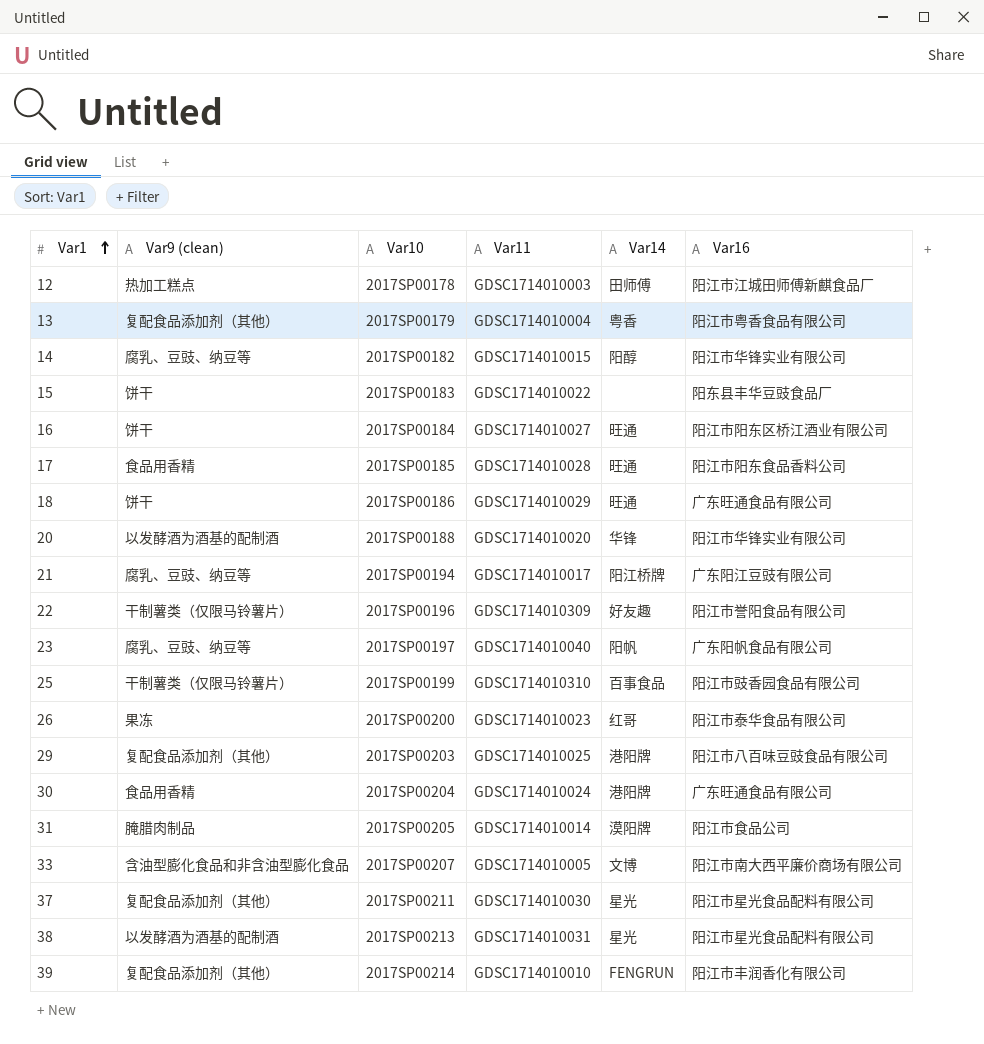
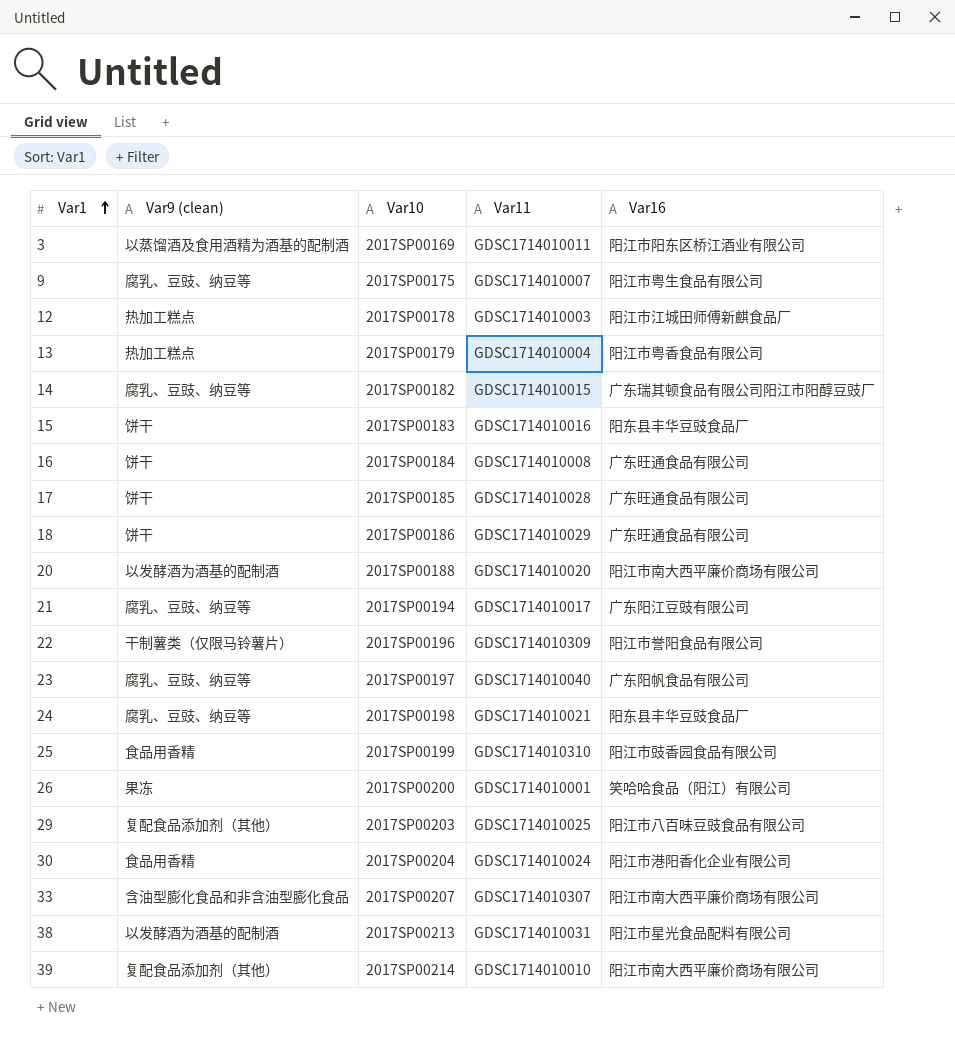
column Var14 | position: 5 -> none
row 31: 腌腊肉制品 | 2017SP00205 | GDSC1714010014 | 漠阳牌 | 阳江市食品公司 -> none
row 37: 复配食品添加剂（其他） | 2017SP00211 | GDSC1714010030 | 星光 | 阳江市星光食品配料有限公司 -> none
row 3: none -> 以蒸馏酒及食用酒精为酒基的配制酒 | 2017SP00169 | GDSC1714010011 | 阳江市阳东区桥江酒业有限公司
row 9: none -> 腐乳、豆豉、纳豆等 | 2017SP00175 | GDSC1714010007 | 阳江市粤生食品有限公司
13 | Var9 (clean): 复配食品添加剂（其他） -> 热加工糕点
14 | Var16: 阳江市华锋实业有限公司 -> 广东瑞其顿食品有限公司阳江市阳醇豆豉厂
15 | Var11: GDSC1714010022 -> GDSC1714010016
16 | Var11: GDSC1714010027 -> GDSC1714010008
16 | Var16: 阳江市阳东区桥江酒业有限公司 -> 广东旺通食品有限公司
17 | Var9 (clean): 食品用香精 -> 饼干
17 | Var16: 阳江市阳东食品香料公司 -> 广东旺通食品有限公司
20 | Var16: 阳江市华锋实业有限公司 -> 阳江市南大西平廉价商场有限公司
row 24: none -> 腐乳、豆豉、纳豆等 | 2017SP00198 | GDSC1714010021 | 阳东县丰华豆豉食品厂
25 | Var9 (clean): 干制薯类（仅限马铃薯片） -> 食品用香精
26 | Var11: GDSC1714010023 -> GDSC1714010001
26 | Var16: 阳江市泰华食品有限公司 -> 笑哈哈食品（阳江）有限公司
30 | Var16: 广东旺通食品有限公司 -> 阳江市港阳香化企业有限公司
33 | Var11: GDSC1714010005 -> GDSC1714010307
39 | Var16: 阳江市丰润香化有限公司 -> 阳江市南大西平廉价商场有限公司

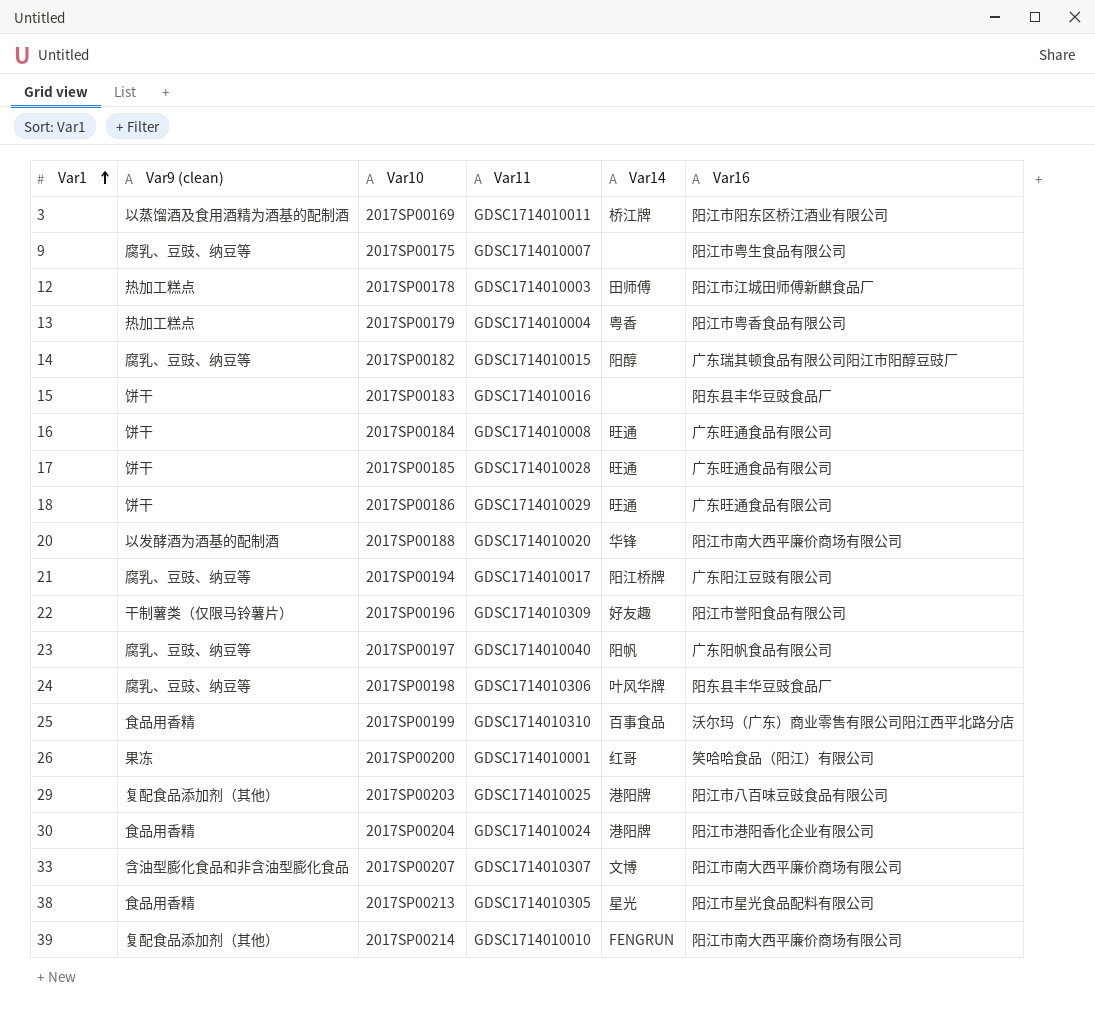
column Var14 | position: none -> 5
24 | Var11: GDSC1714010021 -> GDSC1714010306
25 | Var16: 阳江市豉香园食品有限公司 -> 沃尔玛（广东）商业零售有限公司阳江西平北路分店
38 | Var9 (clean): 以发酵酒为酒基的配制酒 -> 食品用香精
38 | Var11: GDSC1714010031 -> GDSC1714010305

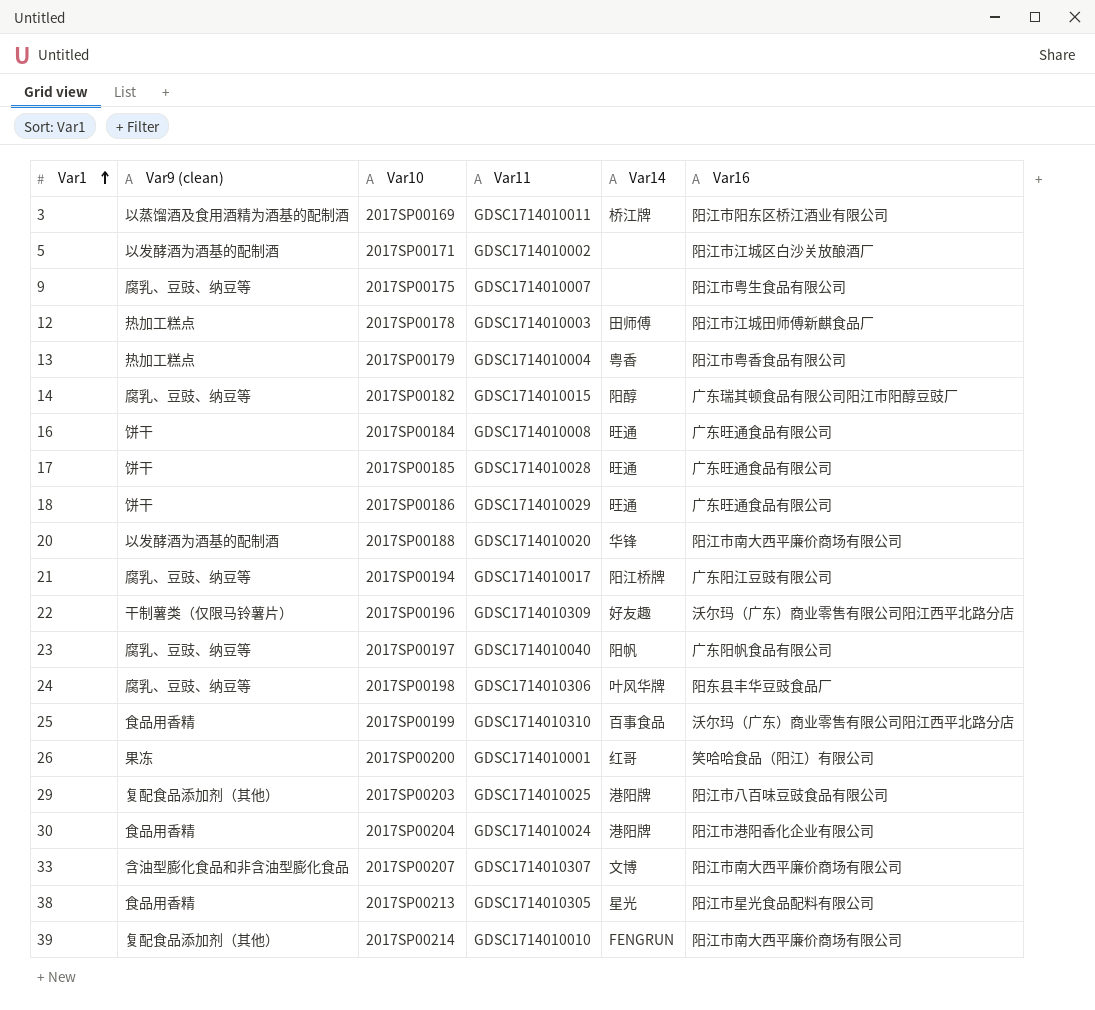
row 15: 饼干 | 2017SP00183 | GDSC1714010016 | none | 阳东县丰华豆豉食品厂 -> none
row 5: none -> 以发酵酒为酒基的配制酒 | 2017SP00171 | GDSC1714010002 | none | 阳江市江城区白沙关放酿酒厂
22 | Var16: 阳江市誉阳食品有限公司 -> 沃尔玛（广东）商业零售有限公司阳江西平北路分店

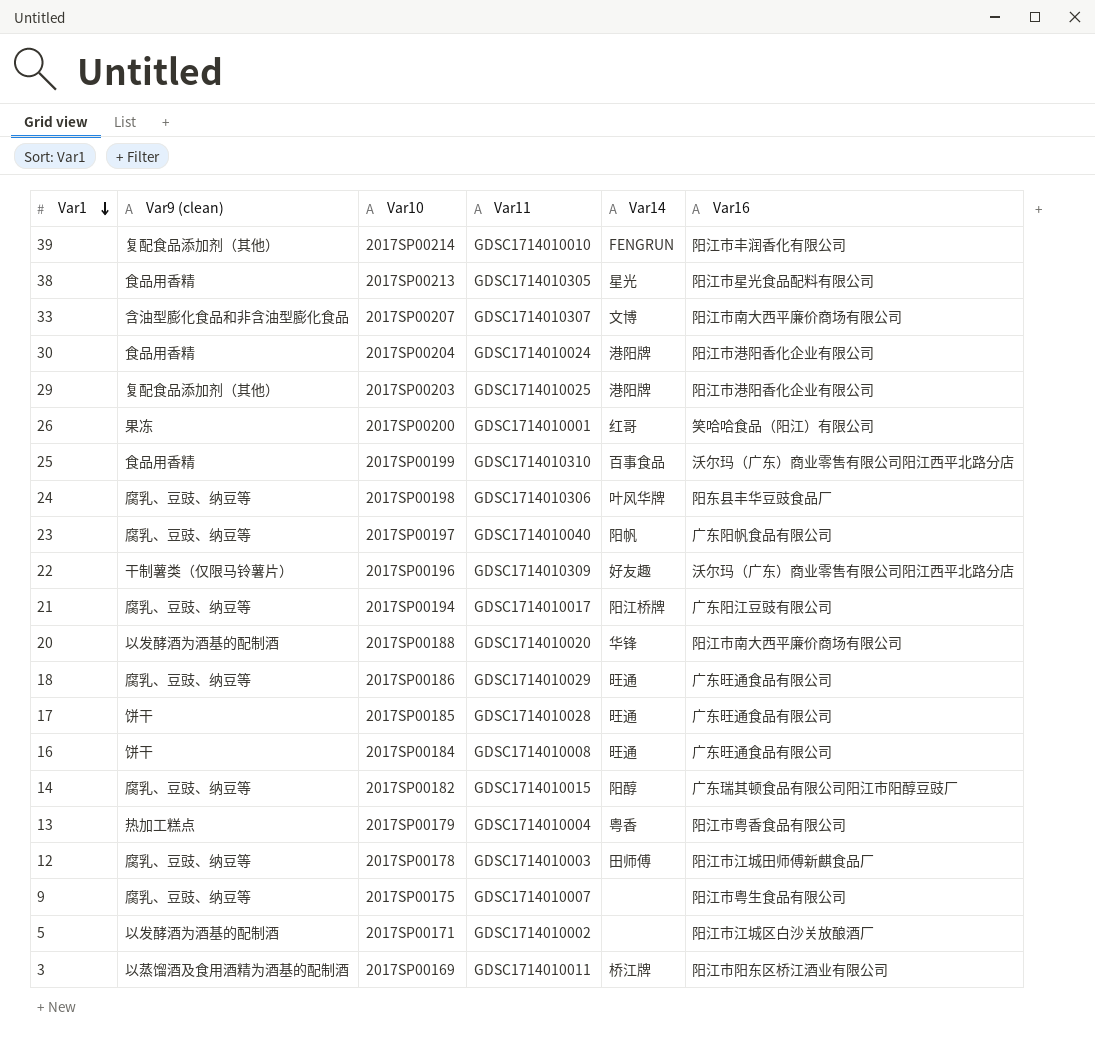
row order: Var1 ascending -> Var1 descending
39 | Var16: 阳江市南大西平廉价商场有限公司 -> 阳江市丰润香化有限公司
29 | Var16: 阳江市八百味豆豉食品有限公司 -> 阳江市港阳香化企业有限公司
18 | Var9 (clean): 饼干 -> 腐乳、豆豉、纳豆等
12 | Var9 (clean): 热加工糕点 -> 腐乳、豆豉、纳豆等

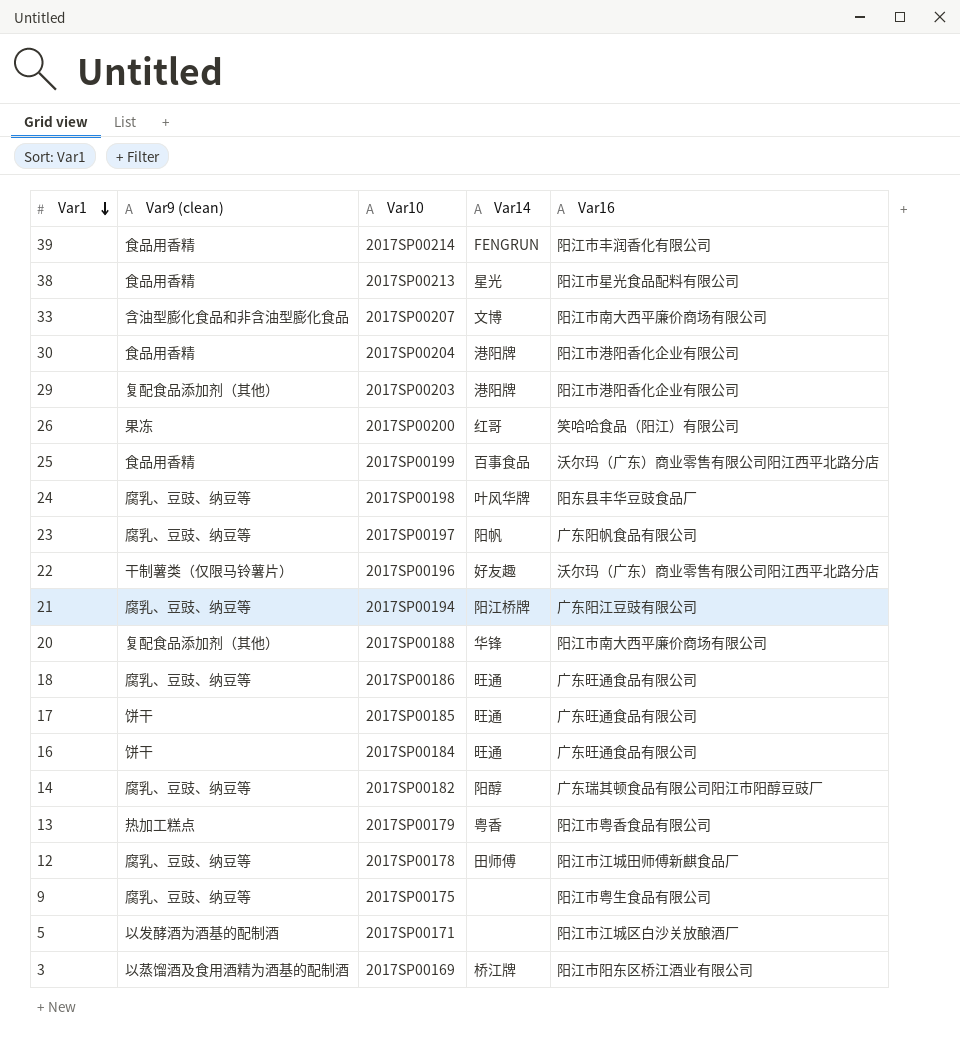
column Var11 | position: 4 -> none
39 | Var9 (clean): 复配食品添加剂（其他） -> 食品用香精
20 | Var9 (clean): 以发酵酒为酒基的配制酒 -> 复配食品添加剂（其他）

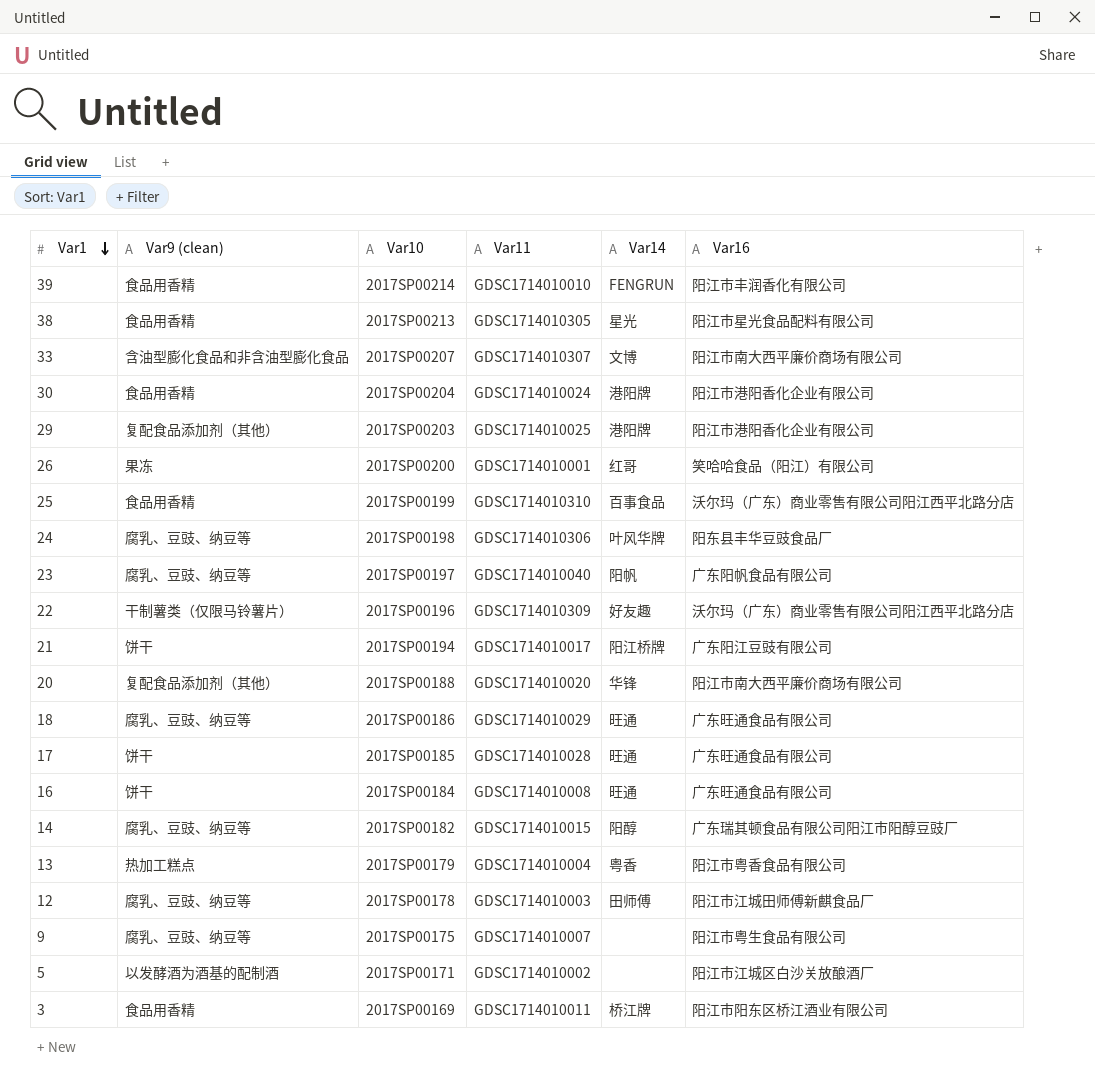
column Var11 | position: none -> 4
21 | Var9 (clean): 腐乳、豆豉、纳豆等 -> 饼干
3 | Var9 (clean): 以蒸馏酒及食用酒精为酒基的配制酒 -> 食品用香精

